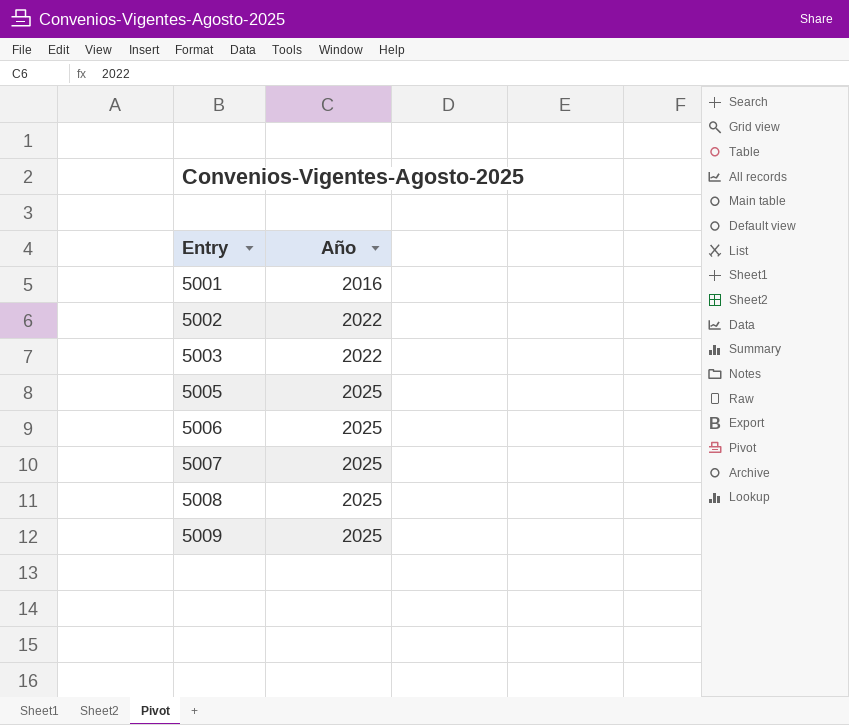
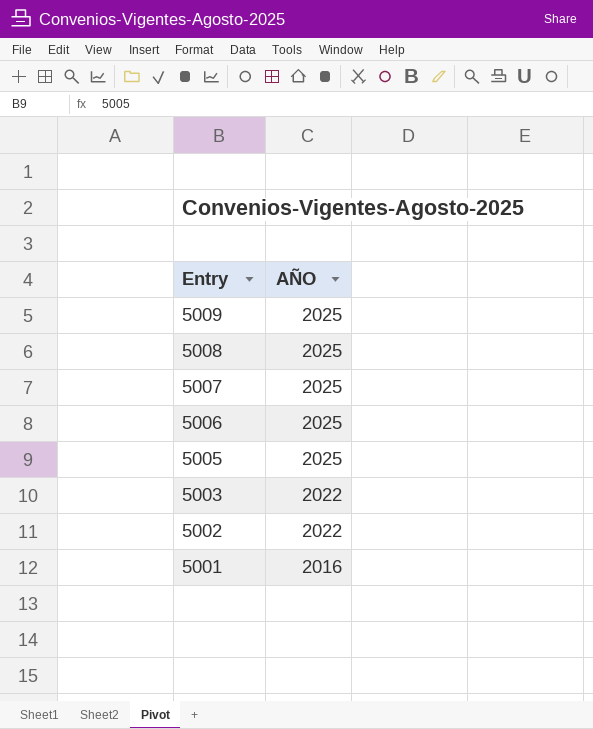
row order: Entry ascending -> Entry descending
column name: Año -> AÑO

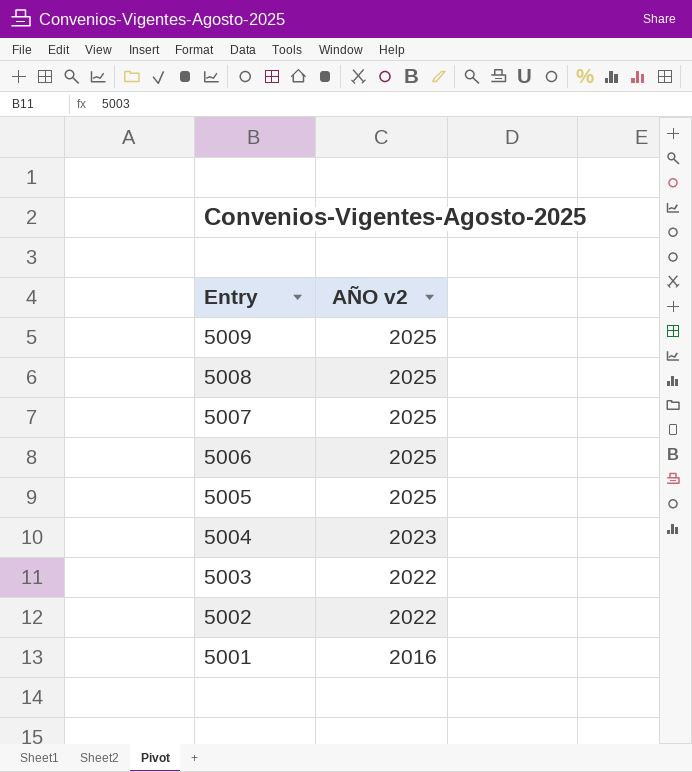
column name: AÑO -> AÑO v2
row 5004: none -> 2023

